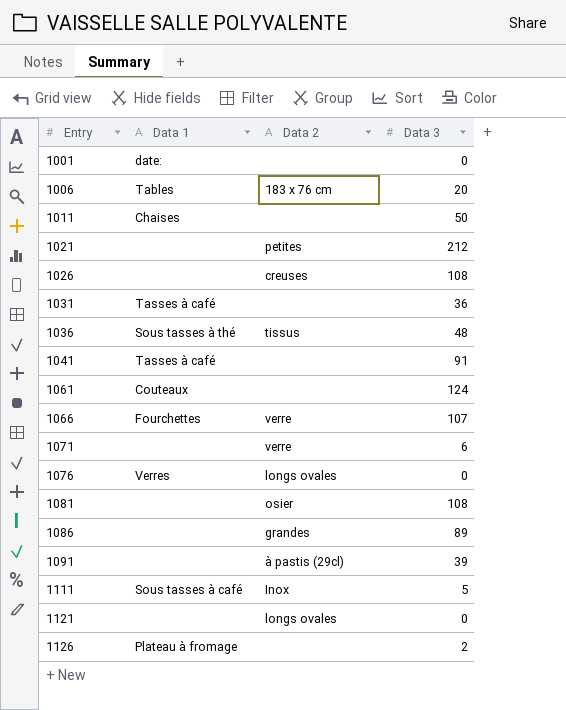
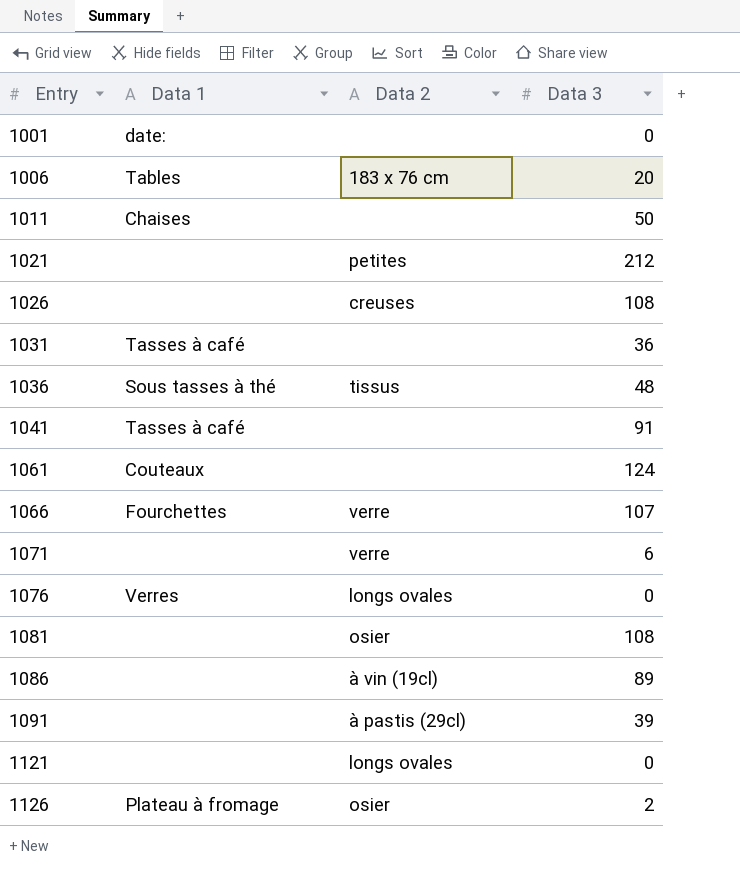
row 1111: Sous tasses à café | Inox | 5 -> none
1086 | Data 2: grandes -> à vin (19cl)
1126 | Data 2: none -> osier

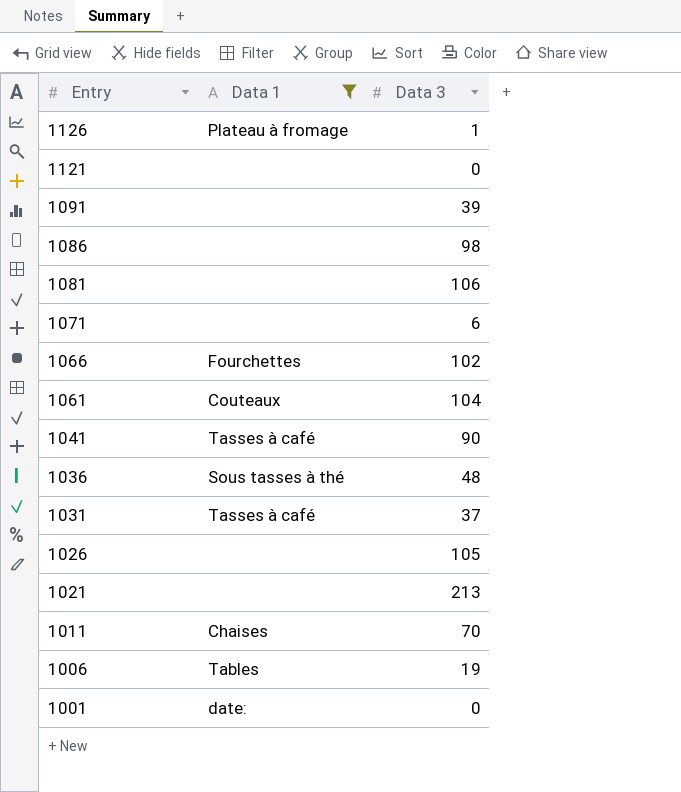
filter: none -> Data 1 != Verres
row order: Entry ascending -> Entry descending
column Data 2 | position: 3 -> none
1126 | Data 3: 2 -> 1
1086 | Data 3: 89 -> 98
1081 | Data 3: 108 -> 106
1066 | Data 3: 107 -> 102
1061 | Data 3: 124 -> 104
1041 | Data 3: 91 -> 90
1031 | Data 3: 36 -> 37
1026 | Data 3: 108 -> 105
1021 | Data 3: 212 -> 213
1011 | Data 3: 50 -> 70
1006 | Data 3: 20 -> 19

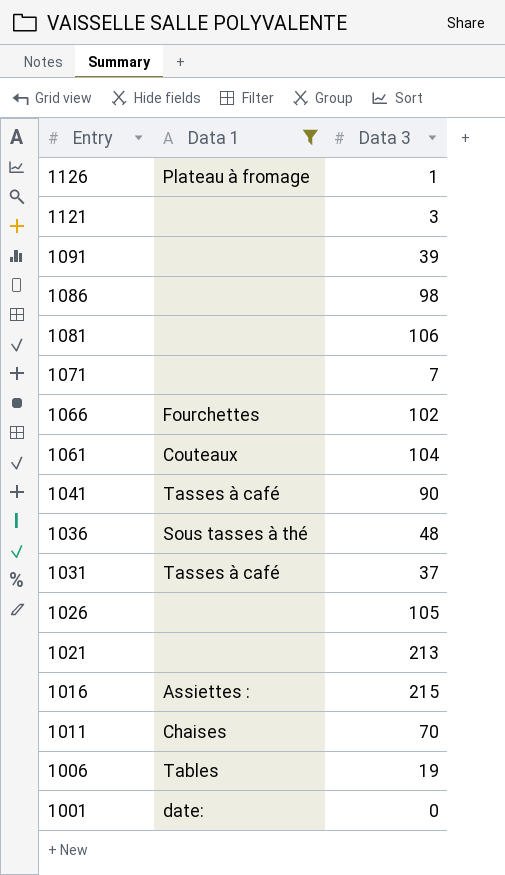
1121 | Data 3: 0 -> 3
1071 | Data 3: 6 -> 7
row 1016: none -> Assiettes : | 215

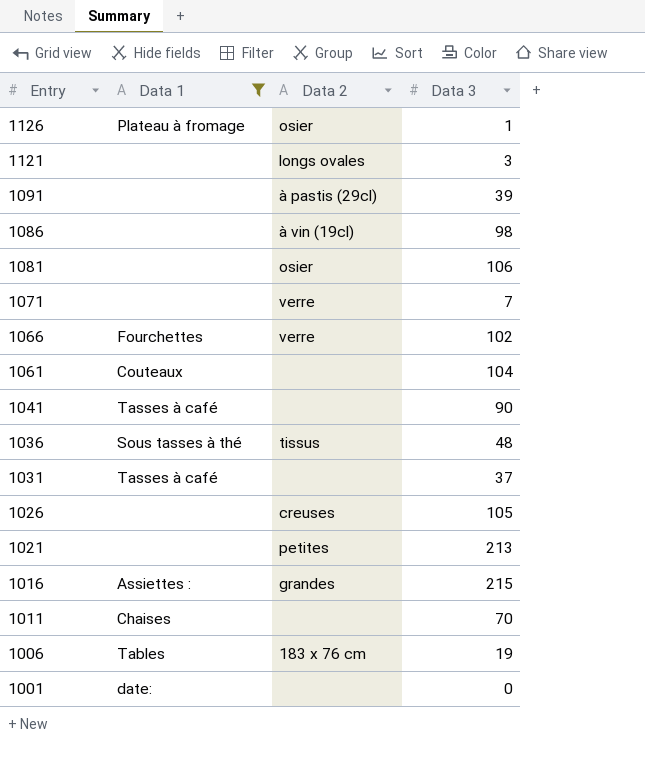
column Data 2 | position: none -> 3

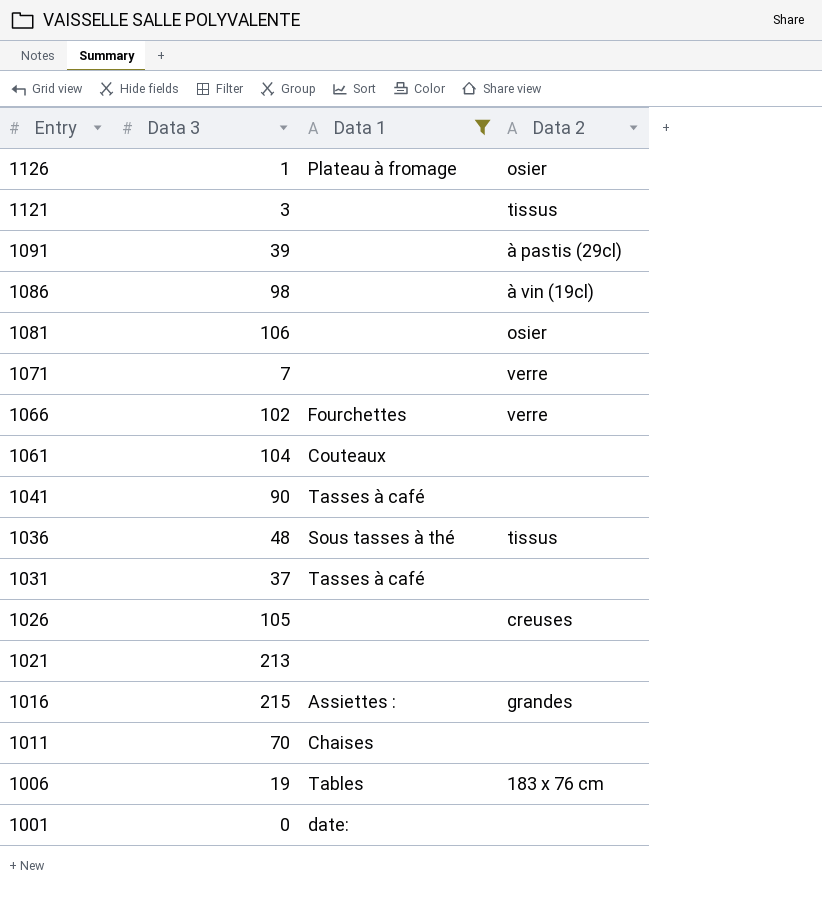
column Data 3 | position: 4 -> 2
1121 | Data 2: longs ovales -> tissus
1021 | Data 2: petites -> none

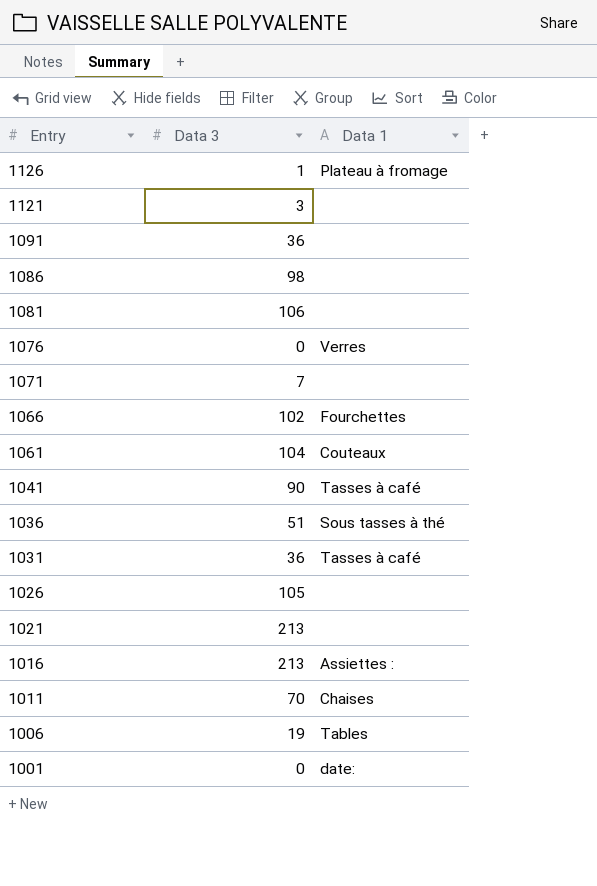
filter: Data 1 != Verres -> none
column Data 2 | position: 4 -> none
1091 | Data 3: 39 -> 36
1036 | Data 3: 48 -> 51
1031 | Data 3: 37 -> 36
1016 | Data 3: 215 -> 213

